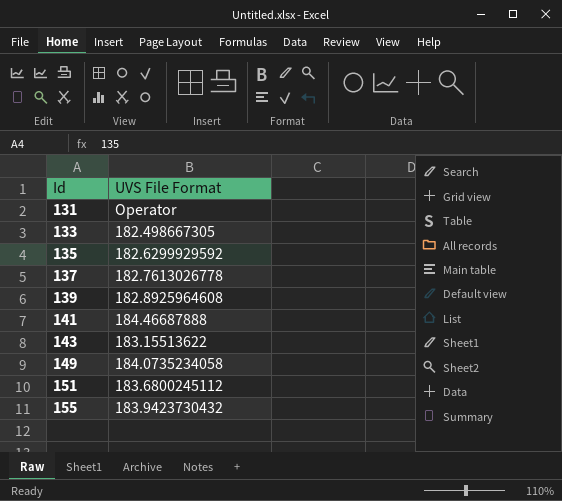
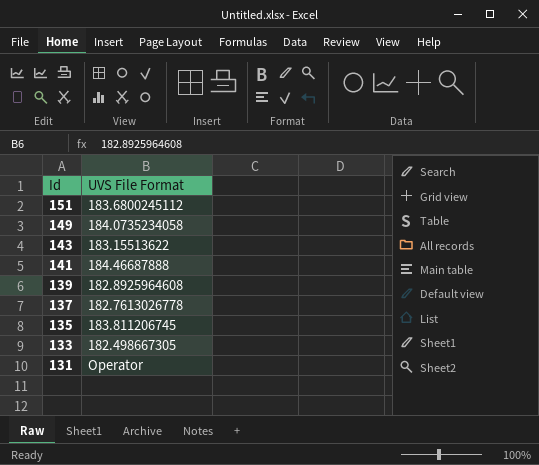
row order: Id ascending -> Id descending
row 155: 183.9423730432 -> none
135 | UVS File Format: 182.6299929592 -> 183.811206745

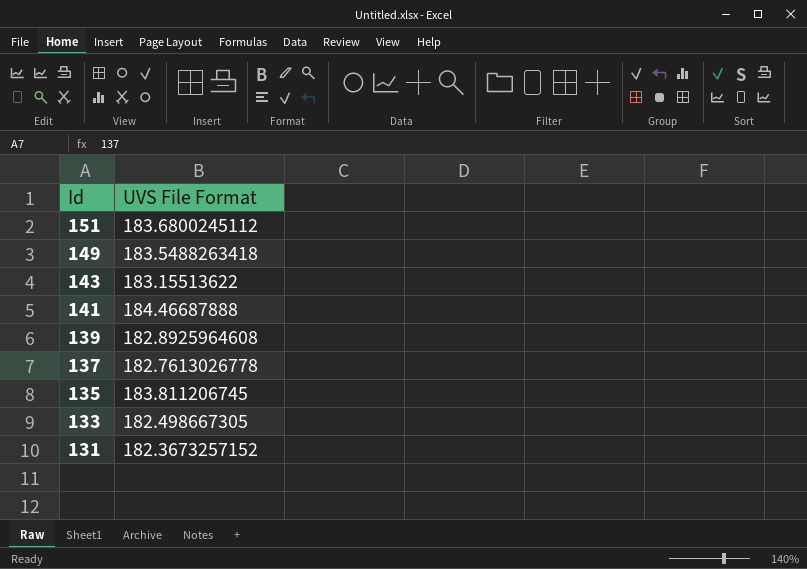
149 | UVS File Format: 184.0735234058 -> 183.5488263418
131 | UVS File Format: Operator -> 182.3673257152

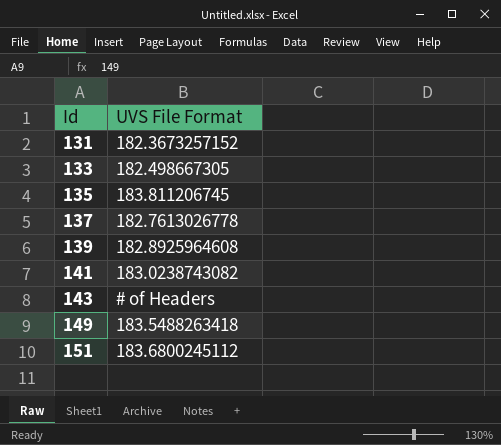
row order: Id descending -> Id ascending
141 | UVS File Format: 184.46687888 -> 183.0238743082
143 | UVS File Format: 183.15513622 -> # of Headers

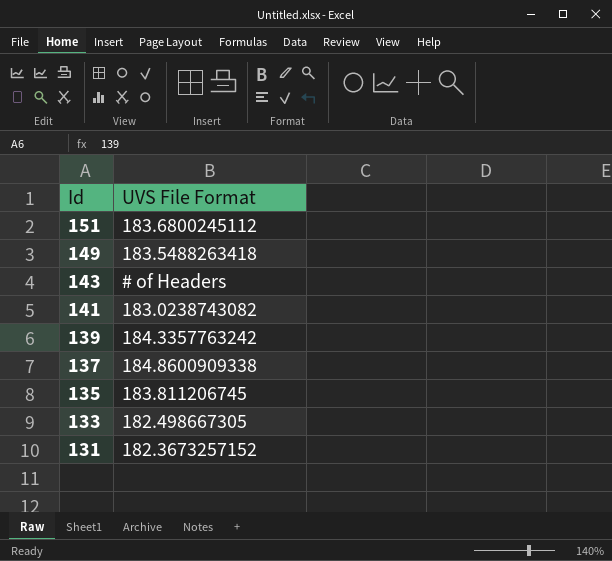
row order: Id ascending -> Id descending
139 | UVS File Format: 182.8925964608 -> 184.3357763242
137 | UVS File Format: 182.7613026778 -> 184.8600909338

